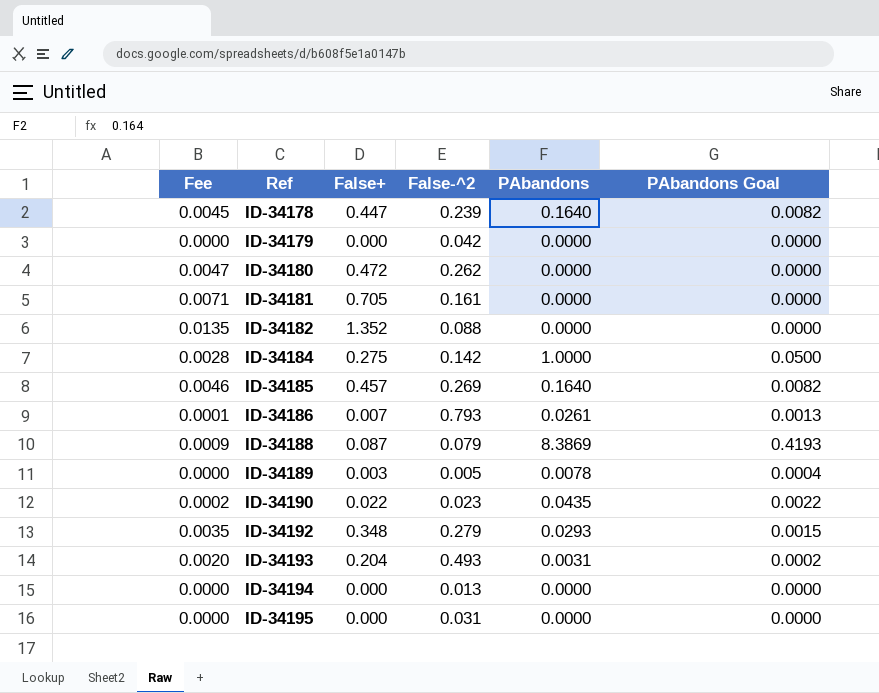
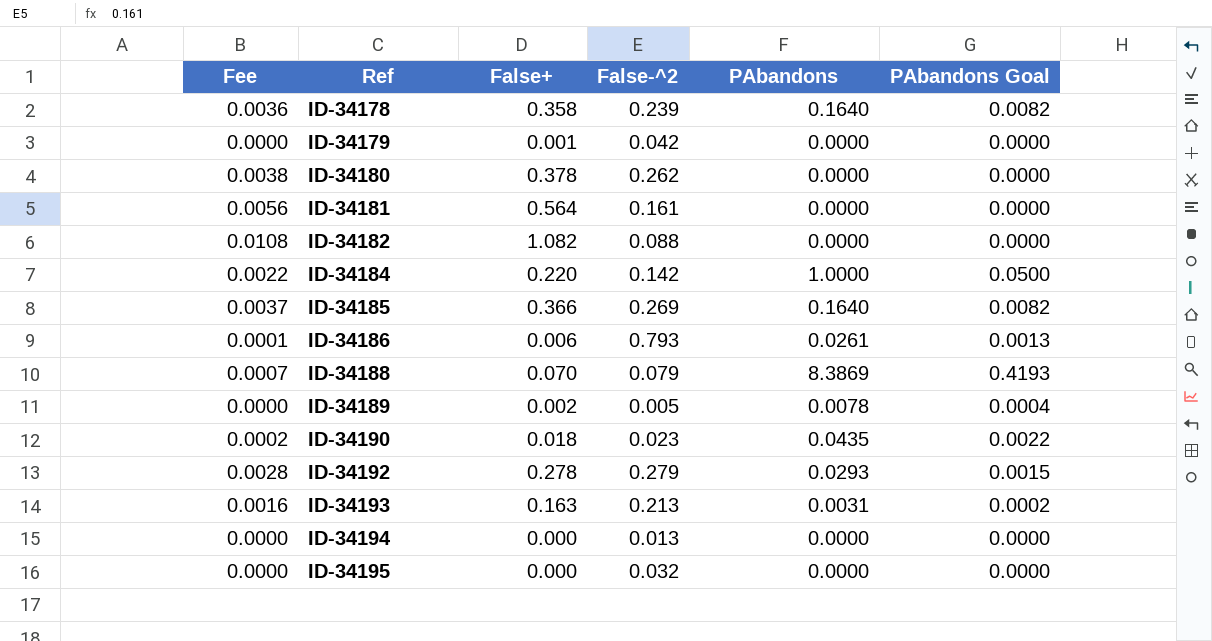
ID-34178 | Fee: 0.0045 -> 0.0036
ID-34178 | False+: 0.447 -> 0.358
ID-34179 | False+: 0.000 -> 0.001
ID-34180 | Fee: 0.0047 -> 0.0038
ID-34180 | False+: 0.472 -> 0.378
ID-34181 | Fee: 0.0071 -> 0.0056
ID-34181 | False+: 0.705 -> 0.564
ID-34182 | Fee: 0.0135 -> 0.0108
ID-34182 | False+: 1.352 -> 1.082
ID-34184 | Fee: 0.0028 -> 0.0022
ID-34184 | False+: 0.275 -> 0.220
ID-34185 | Fee: 0.0046 -> 0.0037
ID-34185 | False+: 0.457 -> 0.366
ID-34186 | False+: 0.007 -> 0.006
ID-34188 | Fee: 0.0009 -> 0.0007
ID-34188 | False+: 0.087 -> 0.070
ID-34189 | False+: 0.003 -> 0.002
ID-34190 | False+: 0.022 -> 0.018
ID-34192 | Fee: 0.0035 -> 0.0028
ID-34192 | False+: 0.348 -> 0.278
ID-34193 | Fee: 0.0020 -> 0.0016
ID-34193 | False+: 0.204 -> 0.163
ID-34193 | False-^2: 0.493 -> 0.213
ID-34195 | False-^2: 0.031 -> 0.032

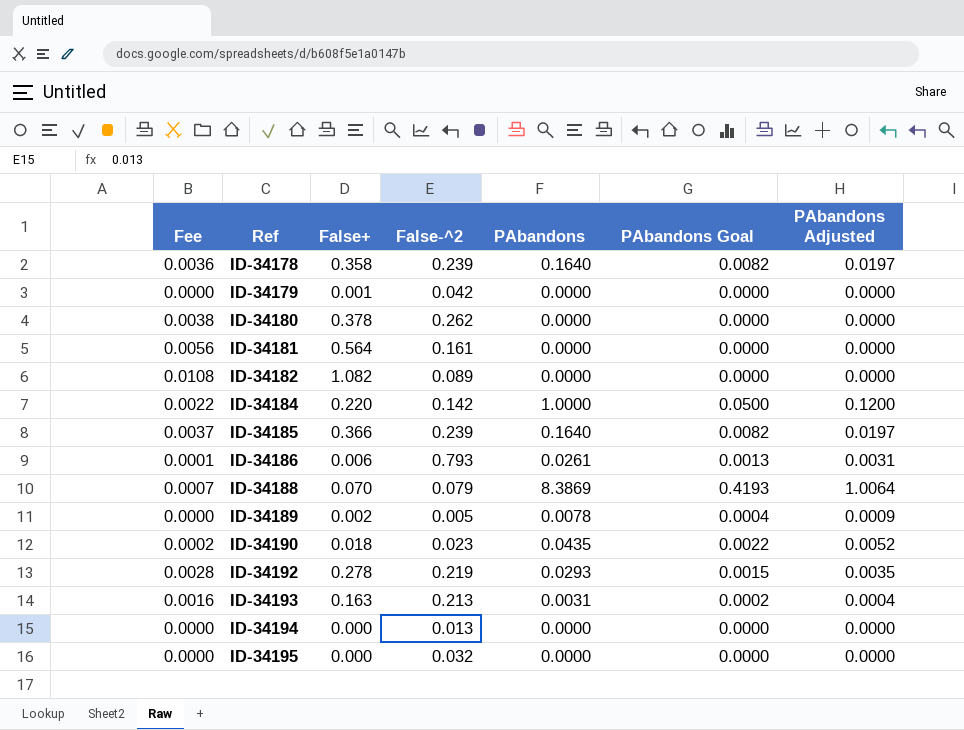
column PAbandons Adjusted | formula: none -> [PAbandons] * 0.12
ID-34182 | False-^2: 0.088 -> 0.089
ID-34185 | False-^2: 0.269 -> 0.239
ID-34192 | False-^2: 0.279 -> 0.219

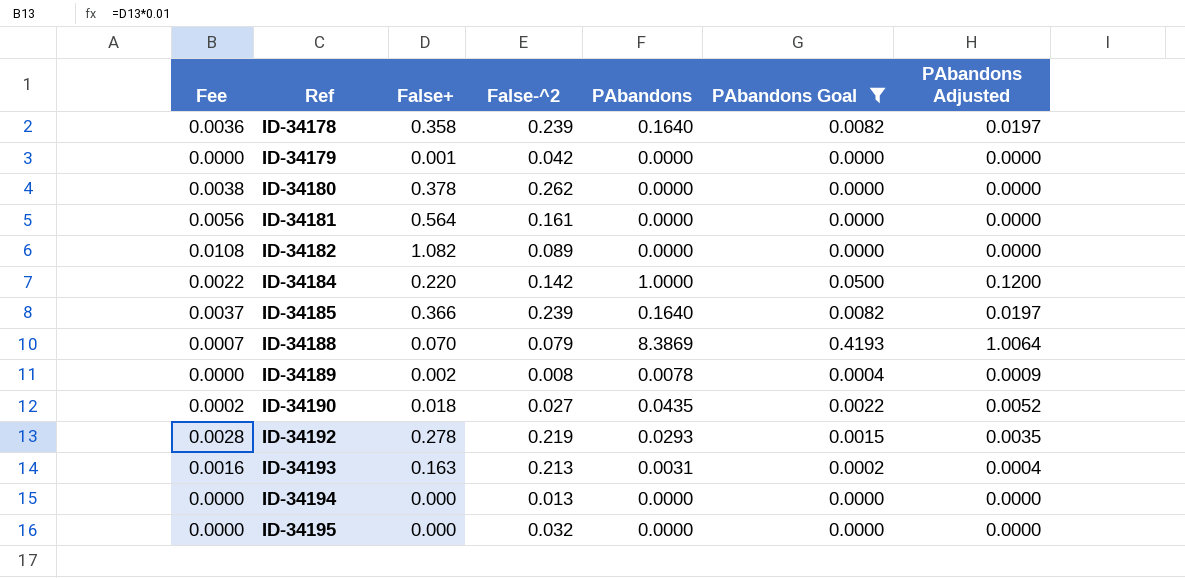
filter: none -> PAbandons Goal != 0.0013
ID-34189 | False-^2: 0.005 -> 0.008
ID-34190 | False-^2: 0.023 -> 0.027

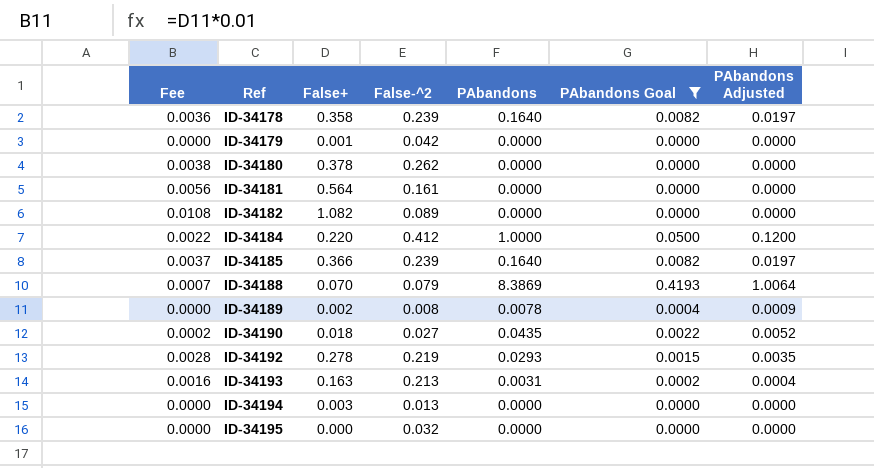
ID-34184 | False-^2: 0.142 -> 0.412
ID-34194 | False+: 0.000 -> 0.003

